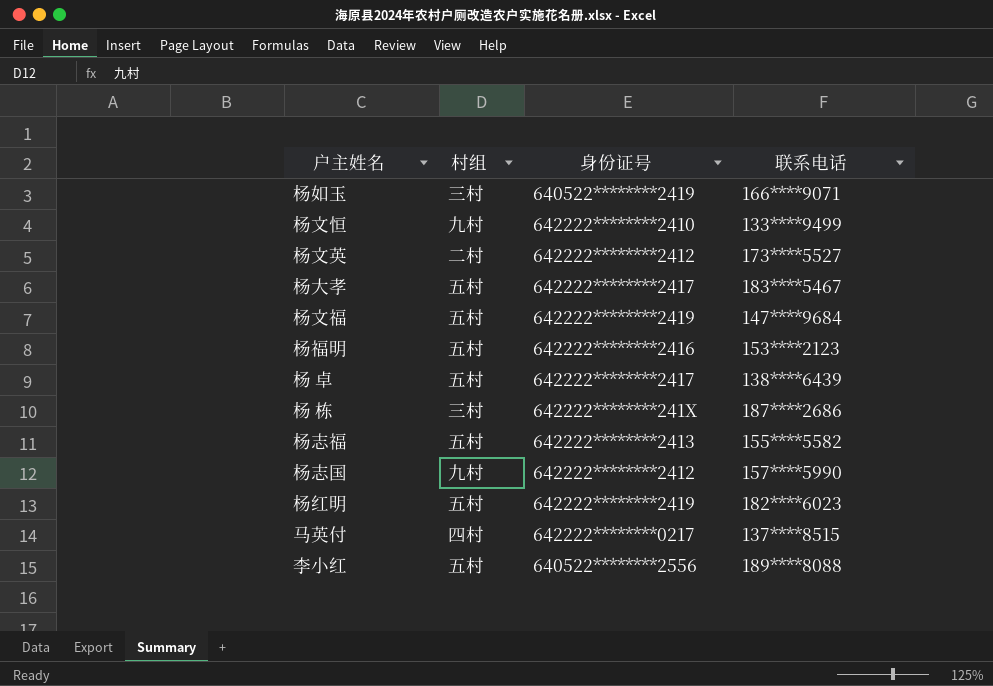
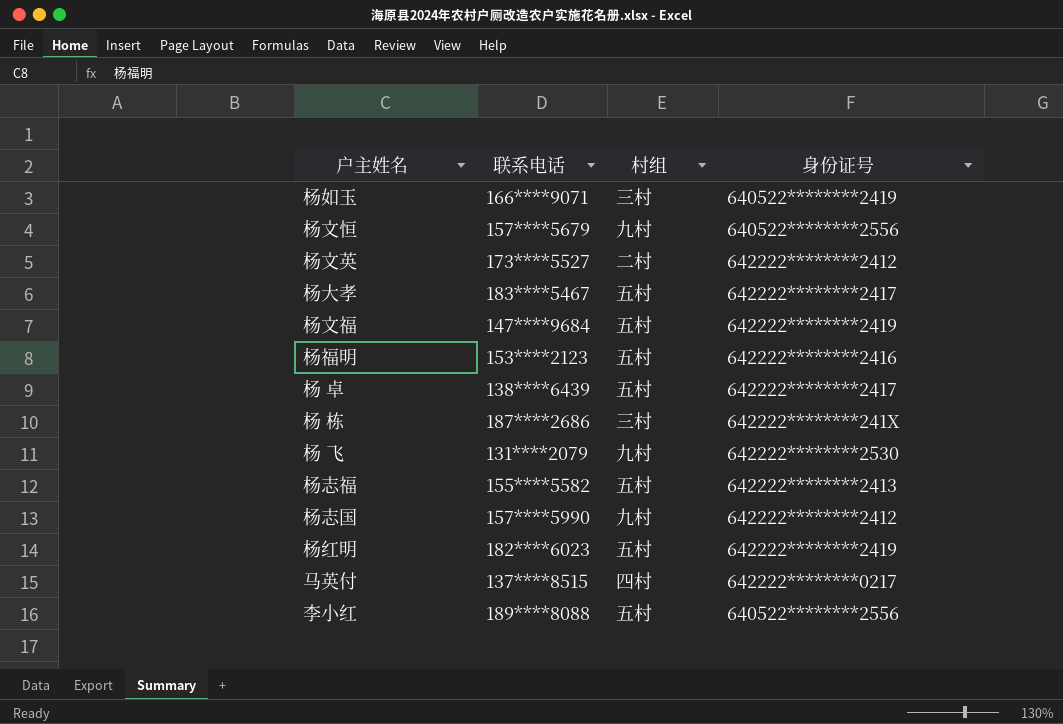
column 联系电话 | position: 4 -> 2
杨文恒 | 联系电话: 133****9499 -> 157****5679
杨文恒 | 身份证号: 642222********2410 -> 640522********2556
row 杨 飞: none -> 131****2079 | 九村 | 642222********2530

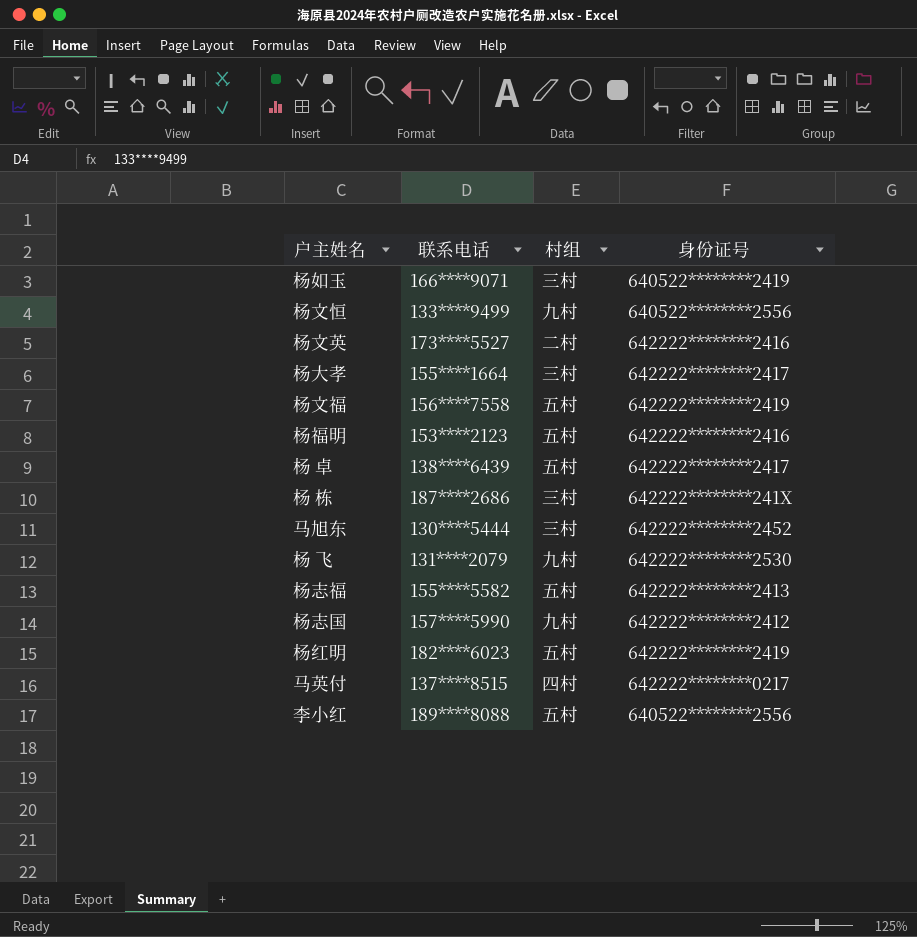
杨文恒 | 联系电话: 157****5679 -> 133****9499
杨文英 | 身份证号: 642222********2412 -> 642222********2416
杨大孝 | 联系电话: 183****5467 -> 155****1664
杨大孝 | 村组: 五村 -> 三村
杨文福 | 联系电话: 147****9684 -> 156****7558
row 马旭东: none -> 130****5444 | 三村 | 642222********2452

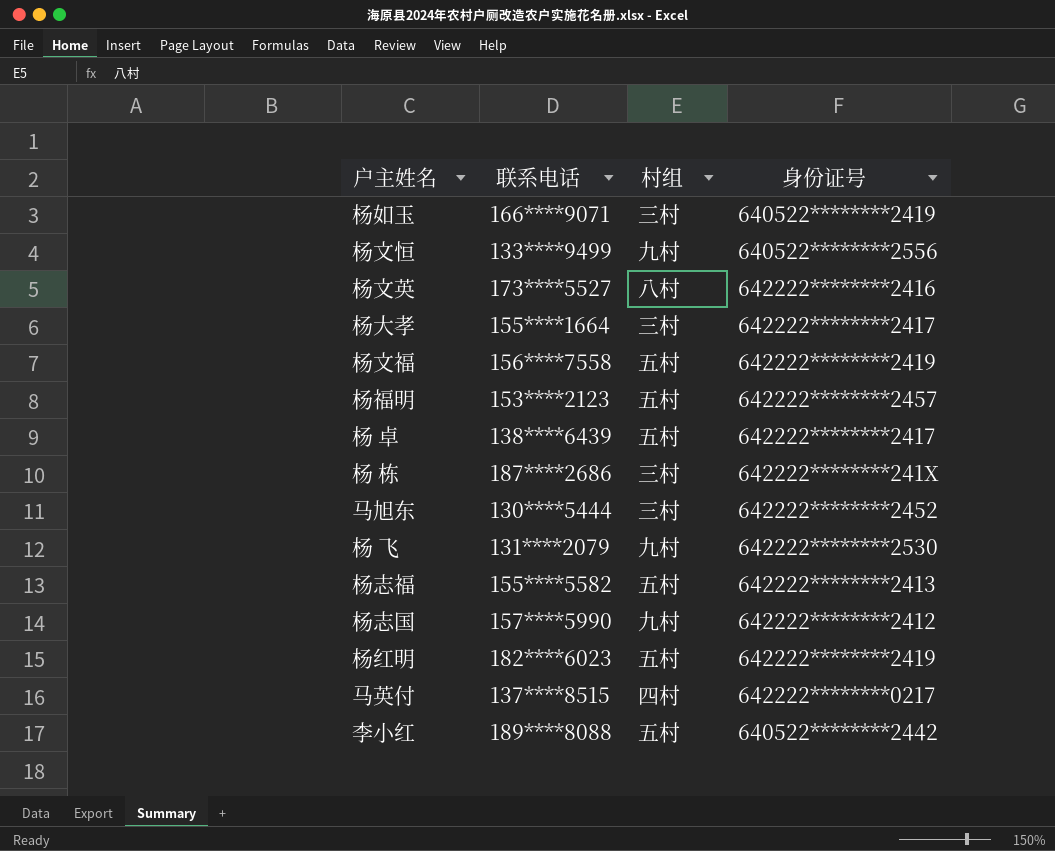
杨文英 | 村组: 二村 -> 八村
杨福明 | 身份证号: 642222********2416 -> 642222********2457
李小红 | 身份证号: 640522********2556 -> 640522********2442

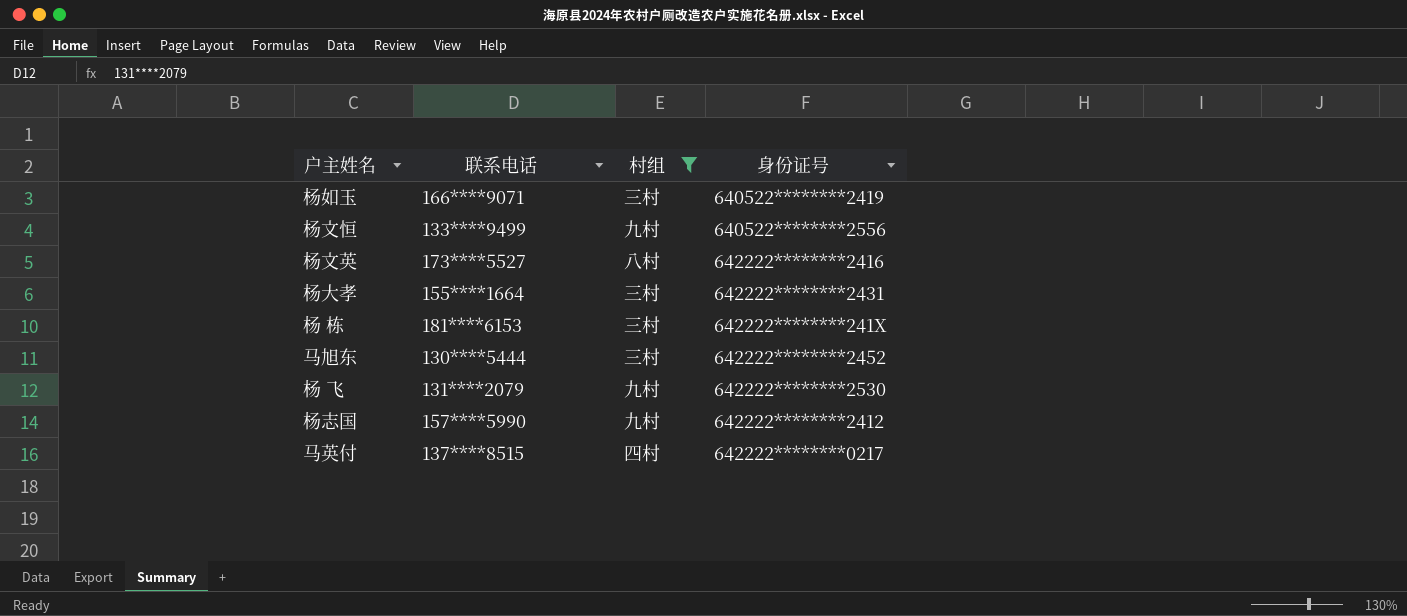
filter: none -> 村组 != 五村
杨大孝 | 身份证号: 642222********2417 -> 642222********2431
杨 栋 | 联系电话: 187****2686 -> 181****6153

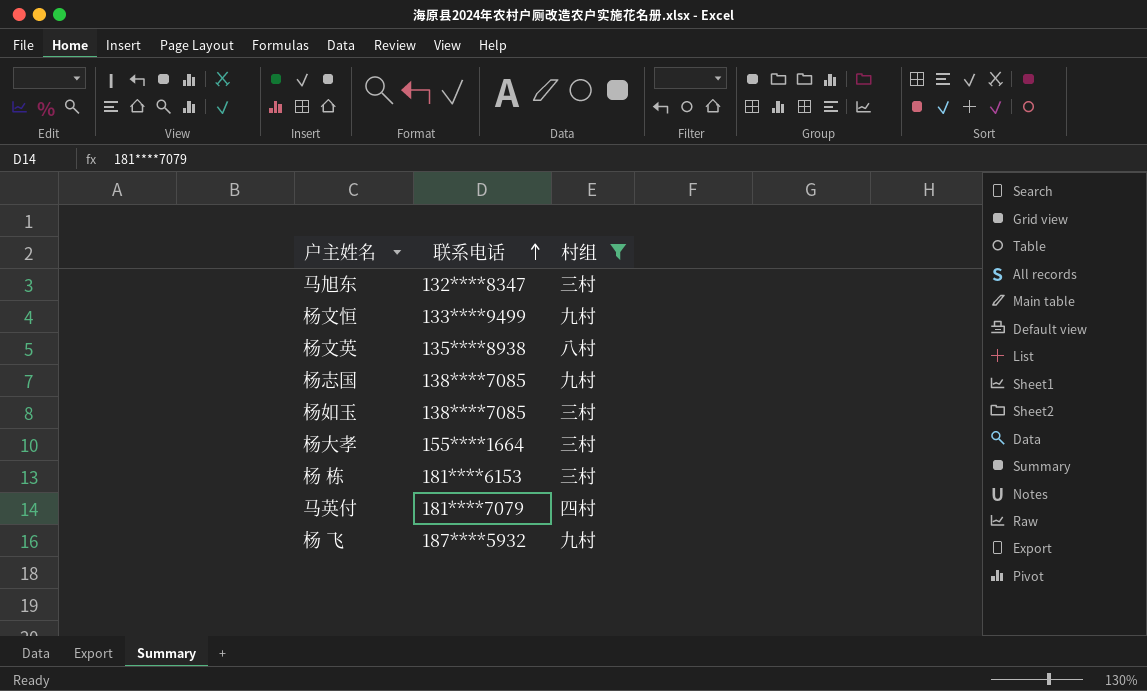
row order: none -> 联系电话 ascending
column 身份证号 | position: 4 -> none
马旭东 | 联系电话: 130****5444 -> 132****8347
杨文英 | 联系电话: 173****5527 -> 135****8938
杨志国 | 联系电话: 157****5990 -> 138****7085
杨如玉 | 联系电话: 166****9071 -> 138****7085
马英付 | 联系电话: 137****8515 -> 181****7079
杨 飞 | 联系电话: 131****2079 -> 187****5932

